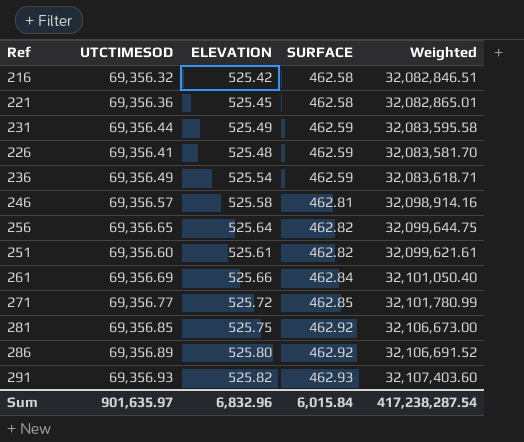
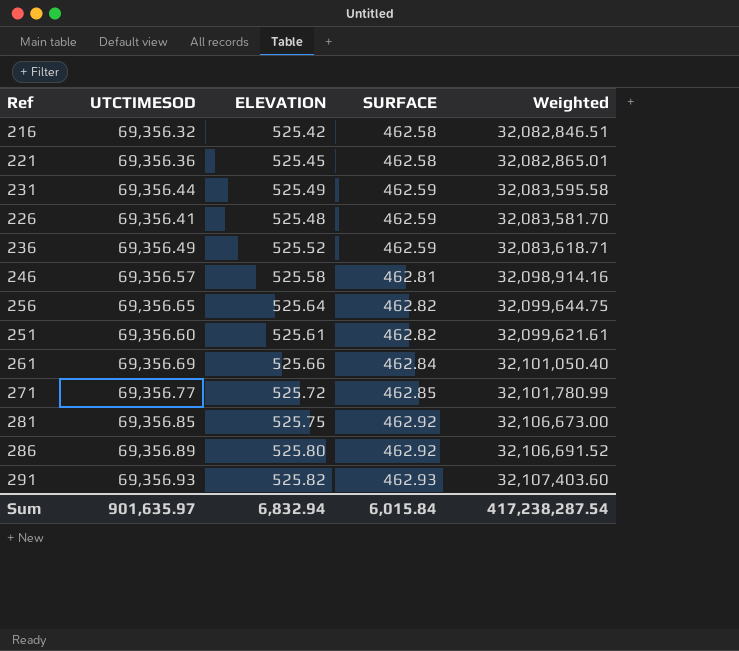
236 | ELEVATION: 525.54 -> 525.52
Sum | ELEVATION: 6,832.96 -> 6,832.94

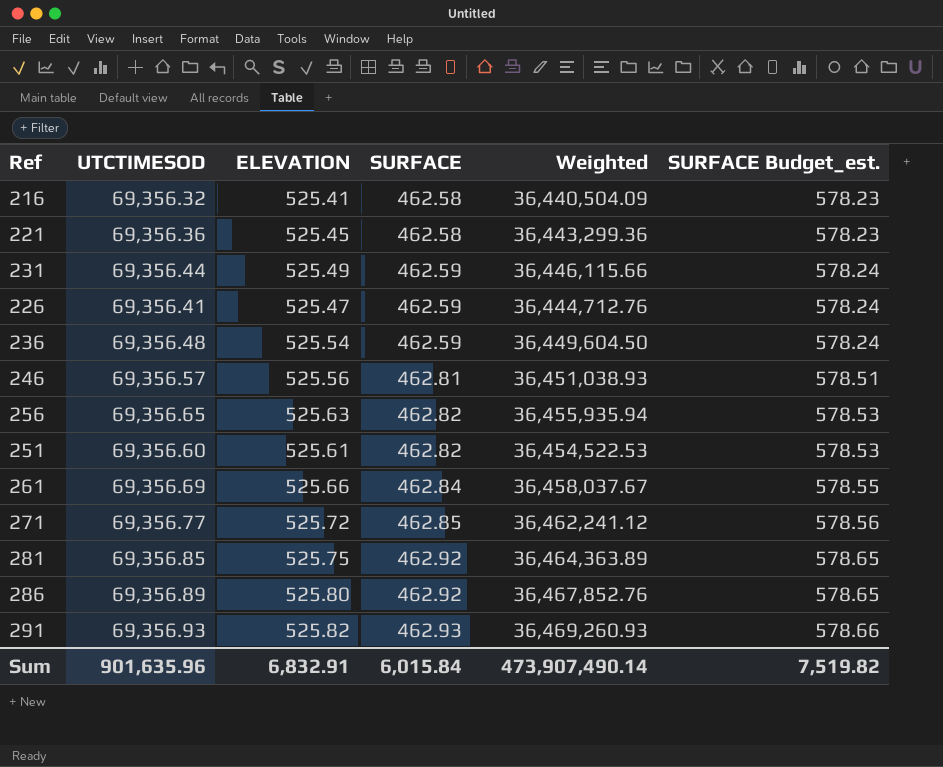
column Weighted | formula: [UTCTIMESOD] * [SURFACE] -> [UTCTIMESOD] * [ELEVATION]
column SURFACE Budget_est. | formula: none -> [SURFACE] * 1.25
216 | ELEVATION: 525.42 -> 525.41
226 | ELEVATION: 525.48 -> 525.47
236 | UTCTIMESOD: 69,356.49 -> 69,356.48
236 | ELEVATION: 525.52 -> 525.54
246 | ELEVATION: 525.58 -> 525.56
256 | ELEVATION: 525.64 -> 525.63
Sum | UTCTIMESOD: 901,635.97 -> 901,635.96
Sum | ELEVATION: 6,832.94 -> 6,832.91
Sum | Weighted: 417,238,287.54 -> 473,907,490.14

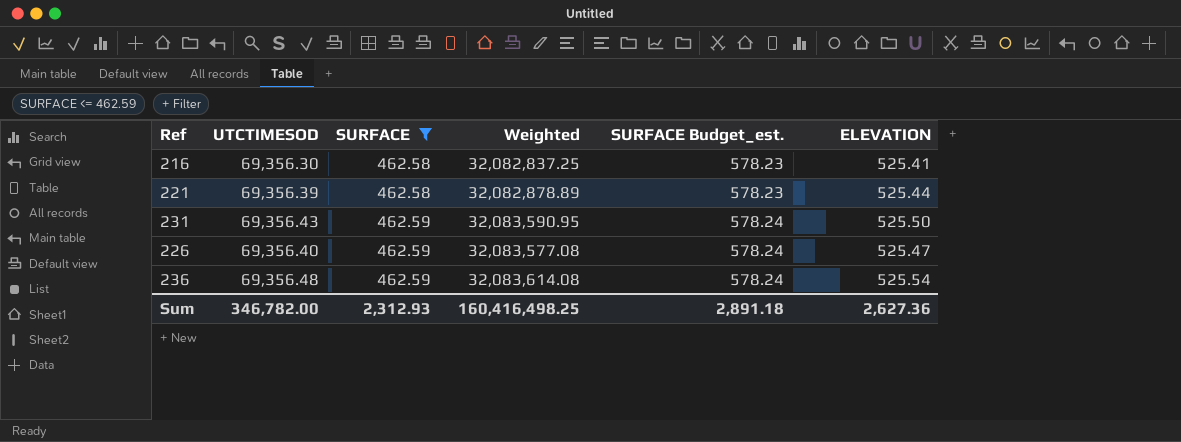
filter: none -> SURFACE <= 462.59
column Weighted | formula: [UTCTIMESOD] * [ELEVATION] -> [UTCTIMESOD] * [SURFACE]
column ELEVATION | position: 3 -> 6
216 | UTCTIMESOD: 69,356.32 -> 69,356.30
221 | UTCTIMESOD: 69,356.36 -> 69,356.39
221 | ELEVATION: 525.45 -> 525.44
231 | UTCTIMESOD: 69,356.44 -> 69,356.43
231 | ELEVATION: 525.49 -> 525.50
226 | UTCTIMESOD: 69,356.41 -> 69,356.40
Sum | UTCTIMESOD: 901,635.96 -> 346,782.00
Sum | SURFACE: 6,015.84 -> 2,312.93
Sum | Weighted: 473,907,490.14 -> 160,416,498.25
Sum | SURFACE Budget_est.: 7,519.82 -> 2,891.18
Sum | ELEVATION: 6,832.91 -> 2,627.36

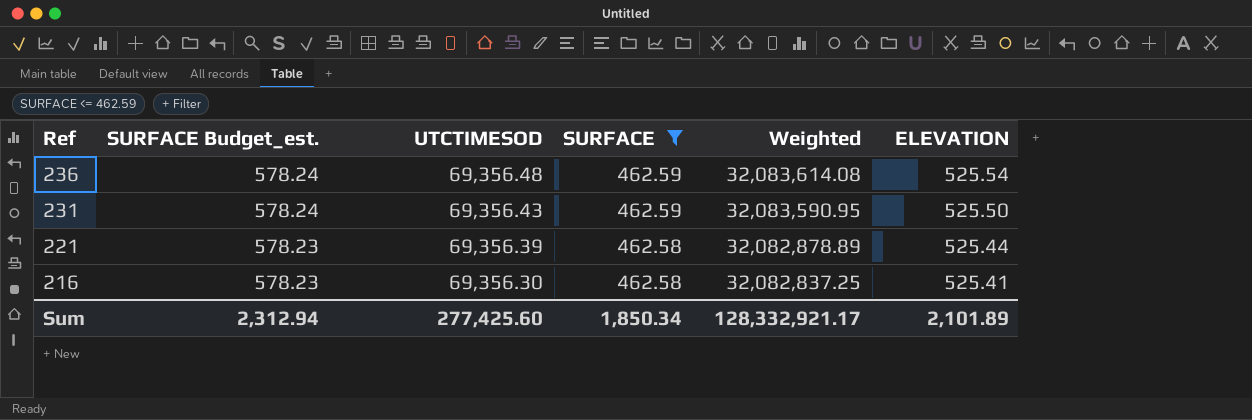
row order: SURFACE ascending -> Ref descending
column SURFACE Budget_est. | position: 5 -> 2
row 226: 69,356.40 | 462.59 | 32,083,577.08 | 578.24 | 525.47 -> none
Sum | SURFACE Budget_est.: 2,891.18 -> 2,312.94
Sum | UTCTIMESOD: 346,782.00 -> 277,425.60
Sum | SURFACE: 2,312.93 -> 1,850.34
Sum | Weighted: 160,416,498.25 -> 128,332,921.17
Sum | ELEVATION: 2,627.36 -> 2,101.89

